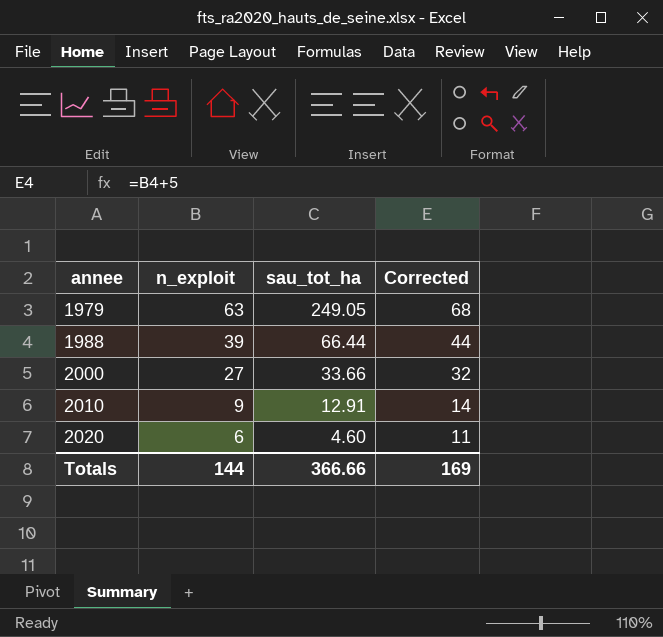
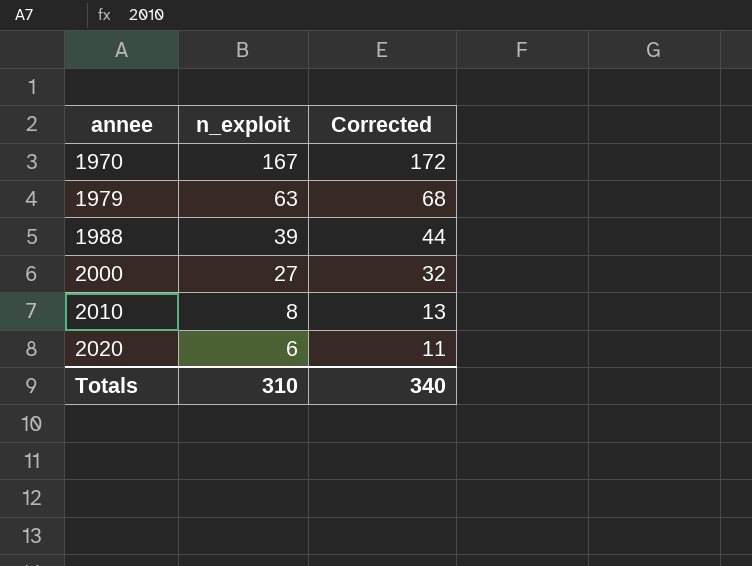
column sau_tot_ha | position: 3 -> none
row 1970: none -> 167 | 172
2010 | n_exploit: 9 -> 8
2010 | Corrected: 14 -> 13
Totals | n_exploit: 144 -> 310
Totals | Corrected: 169 -> 340

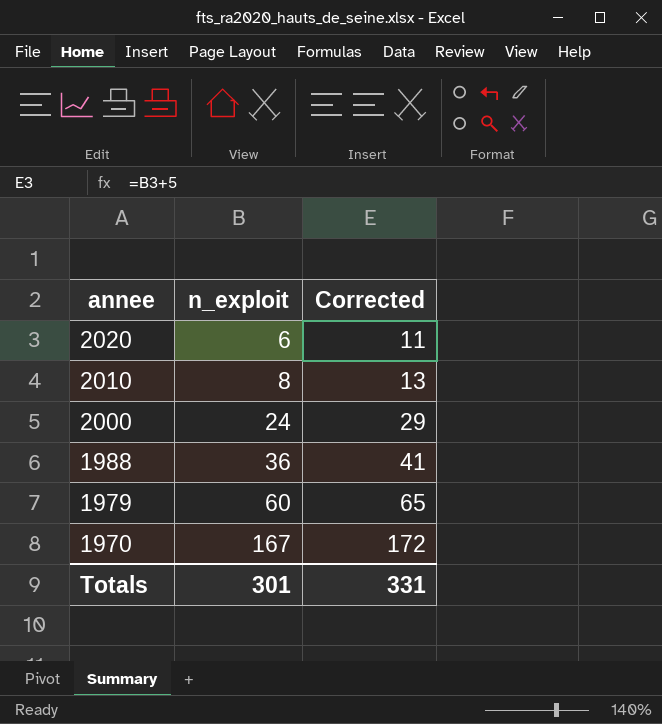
row order: annee ascending -> annee descending
2000 | n_exploit: 27 -> 24
2000 | Corrected: 32 -> 29
1988 | n_exploit: 39 -> 36
1988 | Corrected: 44 -> 41
1979 | n_exploit: 63 -> 60
1979 | Corrected: 68 -> 65
Totals | n_exploit: 310 -> 301
Totals | Corrected: 340 -> 331

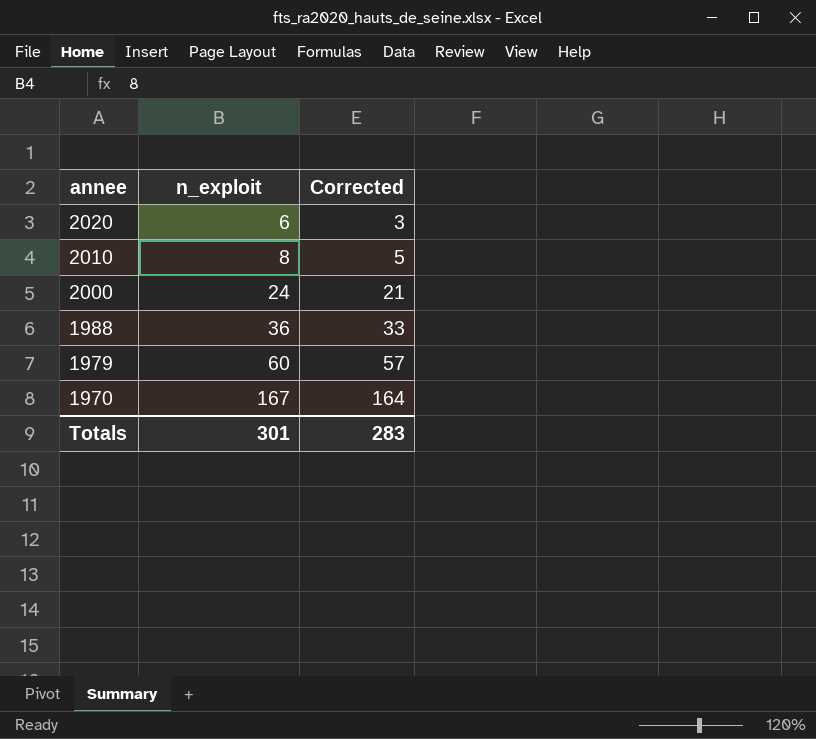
column Corrected | formula: [n_exploit] + 5 -> [n_exploit] - 3
Totals | Corrected: 331 -> 283

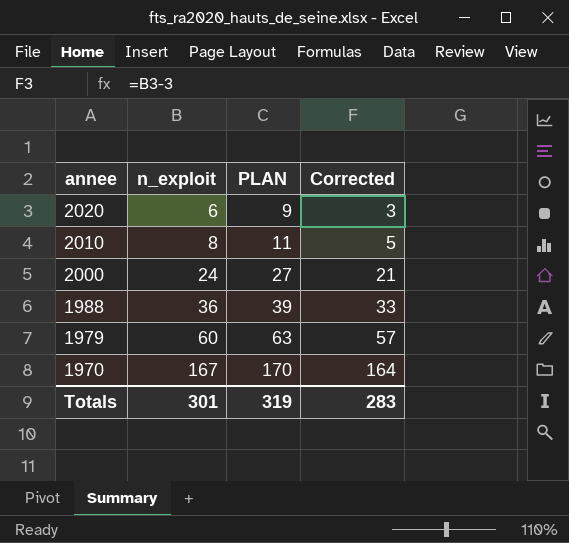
column PLAN | formula: none -> [n_exploit] + 3

